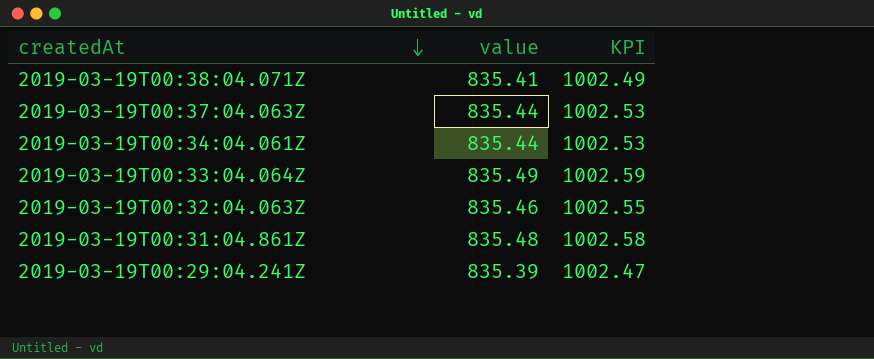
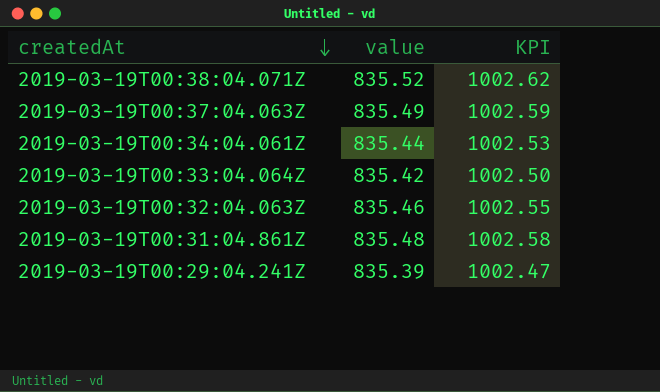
2019-03-19T00:38:04.071Z | value: 835.41 -> 835.52
2019-03-19T00:38:04.071Z | KPI: 1002.49 -> 1002.62
2019-03-19T00:37:04.063Z | value: 835.44 -> 835.49
2019-03-19T00:37:04.063Z | KPI: 1002.53 -> 1002.59
2019-03-19T00:33:04.064Z | value: 835.49 -> 835.42
2019-03-19T00:33:04.064Z | KPI: 1002.59 -> 1002.50

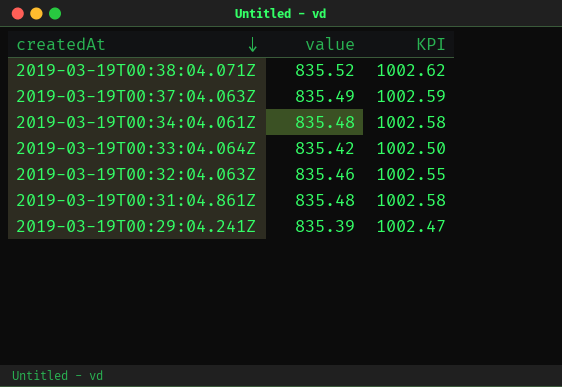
2019-03-19T00:34:04.061Z | value: 835.44 -> 835.48
2019-03-19T00:34:04.061Z | KPI: 1002.53 -> 1002.58

